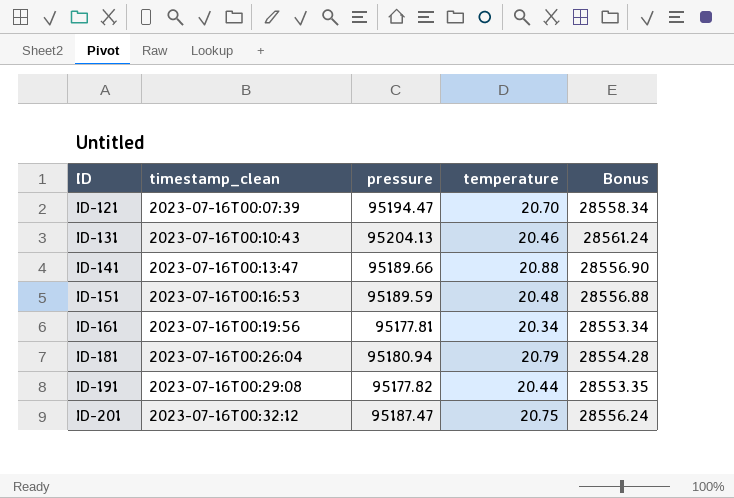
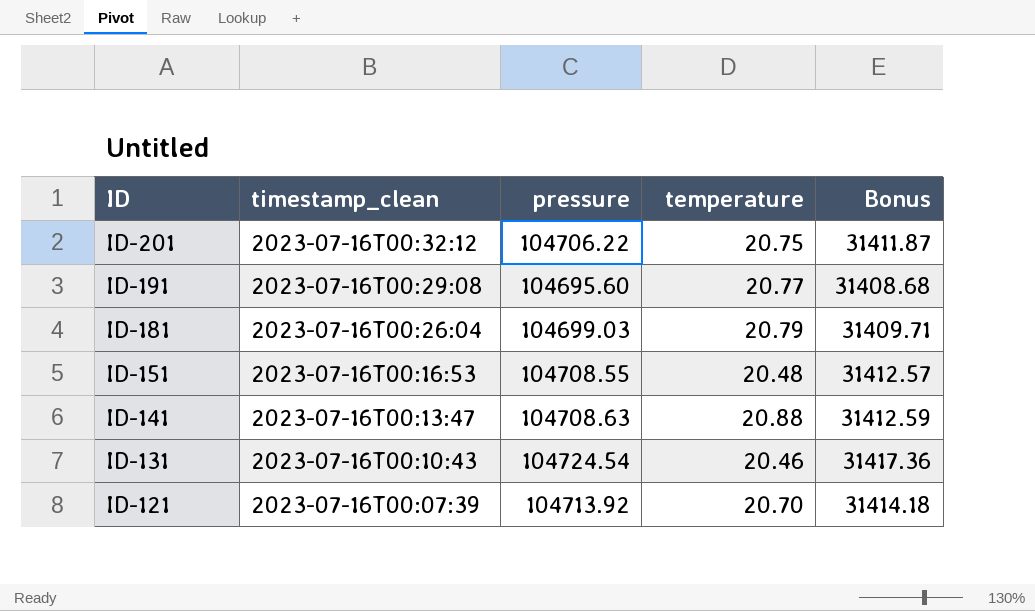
row order: ID ascending -> ID descending
row ID-161: 2023-07-16T00:19:56 | 95177.81 | 20.34 | 28553.34 -> none
ID-201 | pressure: 95187.47 -> 104706.22
ID-201 | Bonus: 28556.24 -> 31411.87
ID-191 | pressure: 95177.82 -> 104695.60
ID-191 | temperature: 20.44 -> 20.77
ID-191 | Bonus: 28553.35 -> 31408.68
ID-181 | pressure: 95180.94 -> 104699.03
ID-181 | Bonus: 28554.28 -> 31409.71
ID-151 | pressure: 95189.59 -> 104708.55
ID-151 | Bonus: 28556.88 -> 31412.57
ID-141 | pressure: 95189.66 -> 104708.63
ID-141 | Bonus: 28556.90 -> 31412.59
ID-131 | pressure: 95204.13 -> 104724.54
ID-131 | Bonus: 28561.24 -> 31417.36
ID-121 | pressure: 95194.47 -> 104713.92
ID-121 | Bonus: 28558.34 -> 31414.18

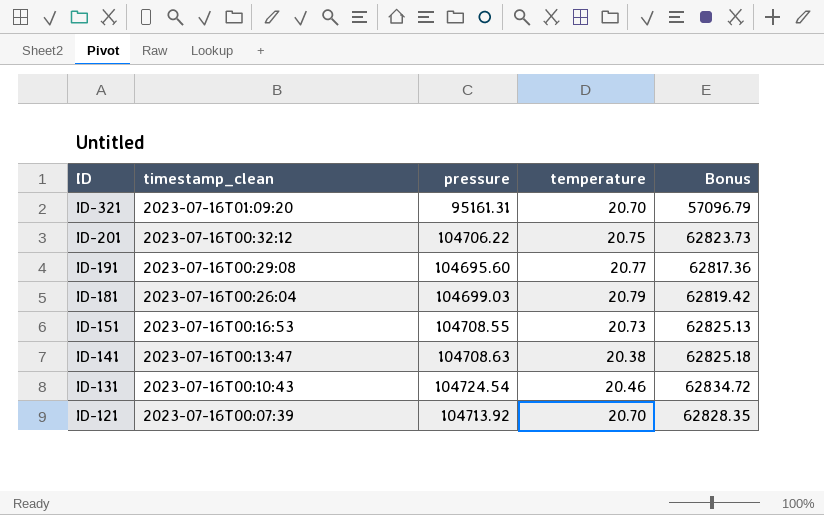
column Bonus | formula: [pressure] * 0.3 -> [pressure] * 0.6
row ID-321: none -> 2023-07-16T01:09:20 | 95161.31 | 20.70 | 57096.79
ID-151 | temperature: 20.48 -> 20.73
ID-141 | temperature: 20.88 -> 20.38

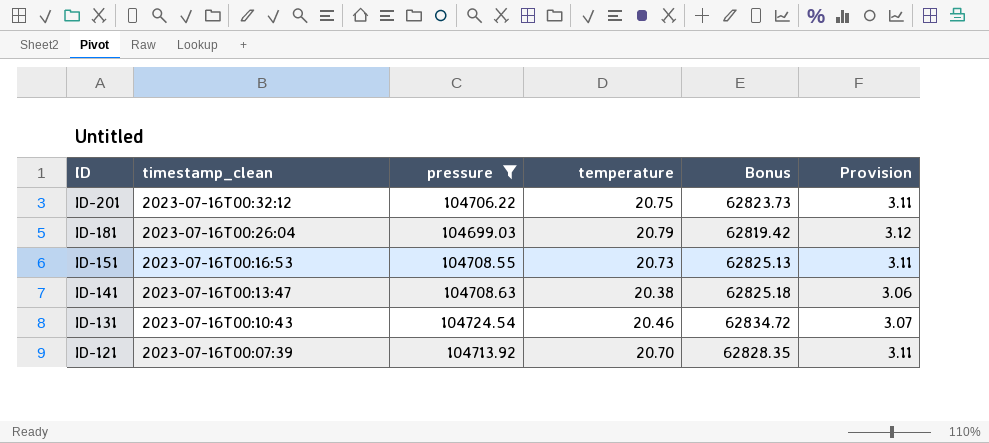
filter: none -> pressure >= 104699.03
column Provision | formula: none -> [temperature] * 0.15

